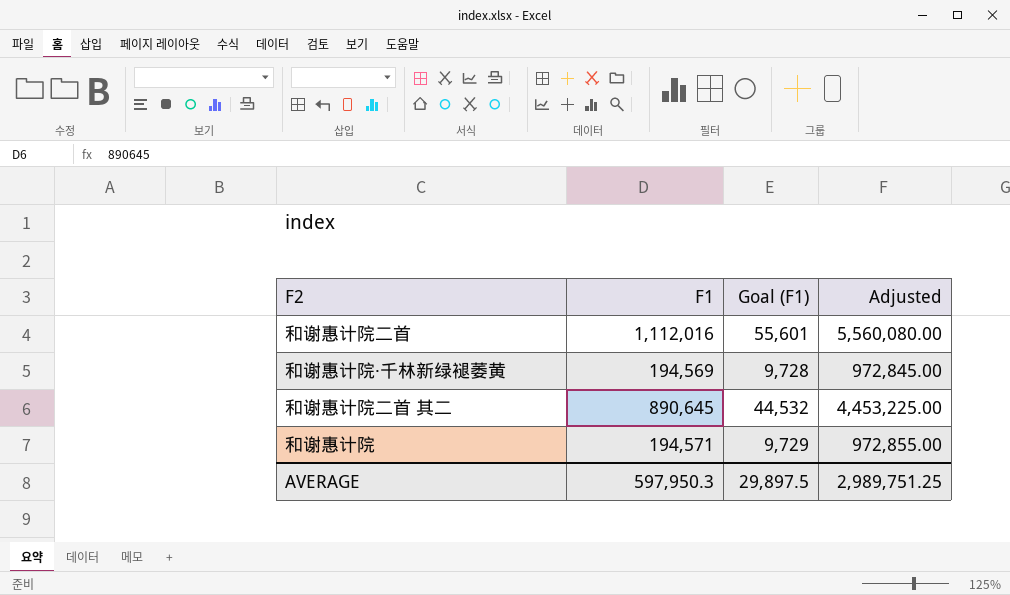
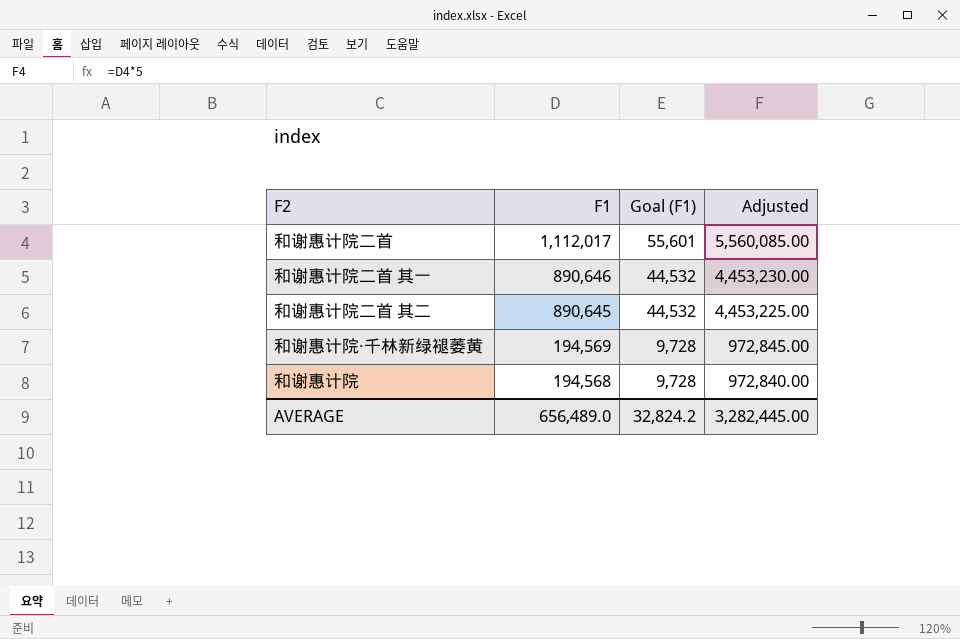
row order: none -> F1 descending
和谢惠计院二首 | F1: 1,112,016 -> 1,112,017
和谢惠计院二首 | Adjusted: 5,560,080.00 -> 5,560,085.00
row 和谢惠计院二首 其一: none -> 890,646 | 44,532 | 4,453,230.00
和谢惠计院 | F1: 194,571 -> 194,568
和谢惠计院 | Goal (F1): 9,729 -> 9,728
和谢惠计院 | Adjusted: 972,855.00 -> 972,840.00
AVERAGE | F1: 597,950.3 -> 656,489.0
AVERAGE | Goal (F1): 29,897.5 -> 32,824.2
AVERAGE | Adjusted: 2,989,751.25 -> 3,282,445.00

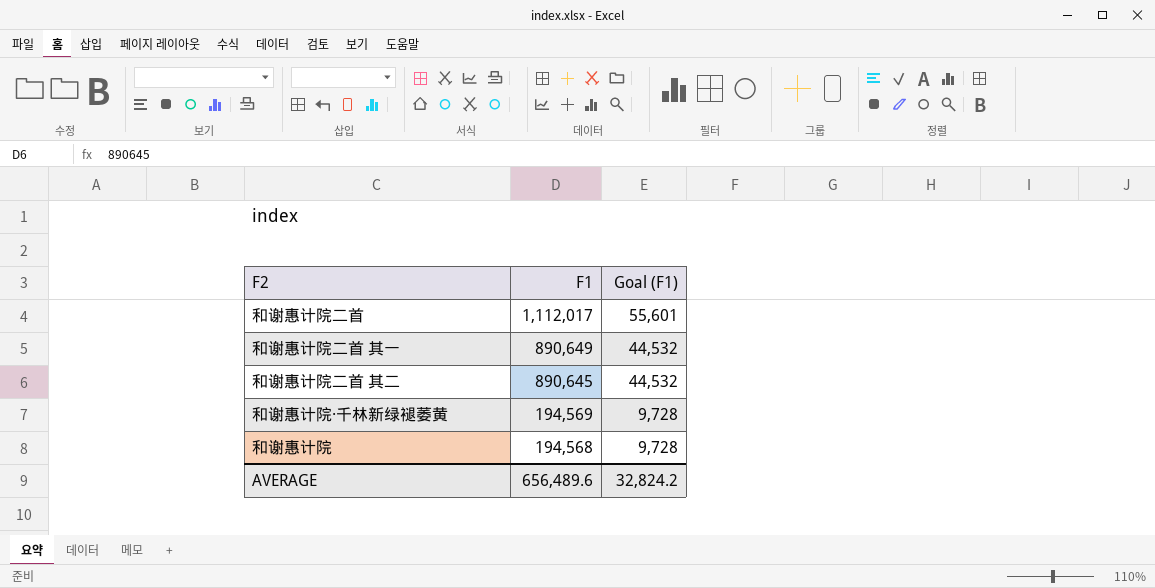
column Adjusted | formula: [F1] * 5 -> none
和谢惠计院二首 其一 | F1: 890,646 -> 890,649
AVERAGE | F1: 656,489.0 -> 656,489.6

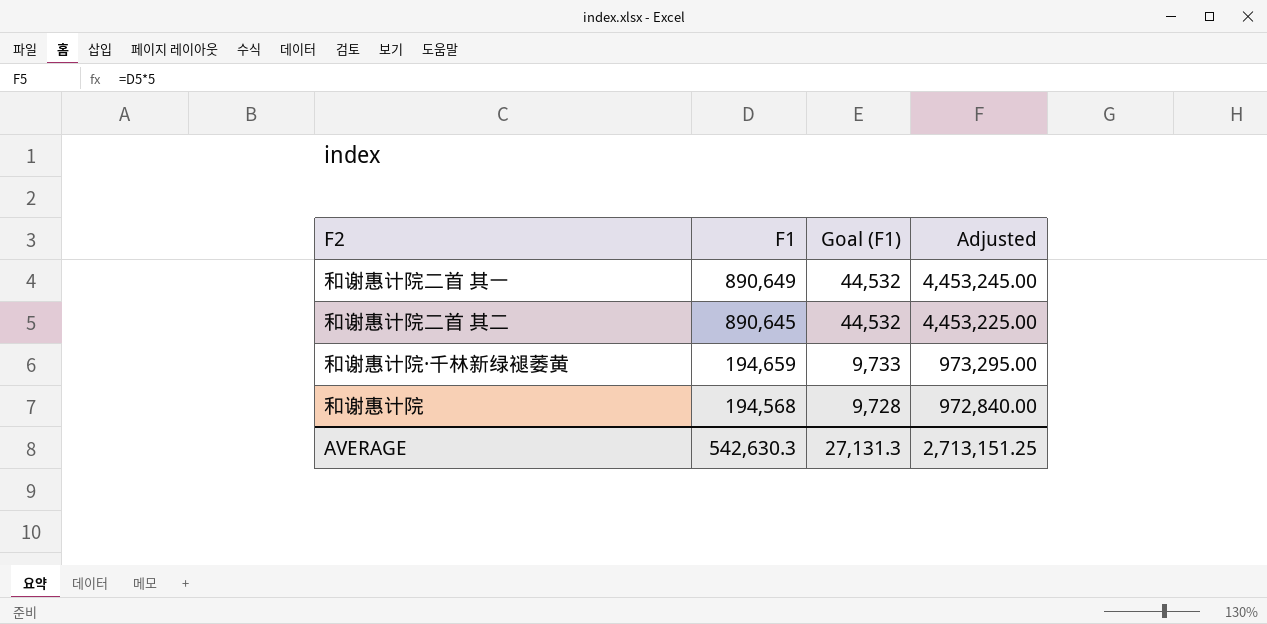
column Adjusted | formula: none -> [F1] * 5
row 和谢惠计院二首: 1,112,017 | 55,601 -> none
和谢惠计院·千林新绿褪萎黄 | F1: 194,569 -> 194,659
和谢惠计院·千林新绿褪萎黄 | Goal (F1): 9,728 -> 9,733
AVERAGE | F1: 656,489.6 -> 542,630.3
AVERAGE | Goal (F1): 32,824.2 -> 27,131.3

